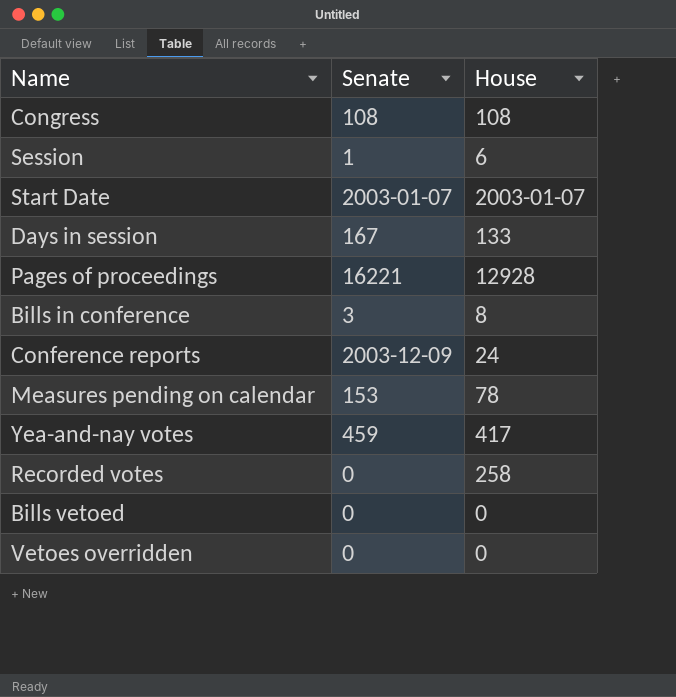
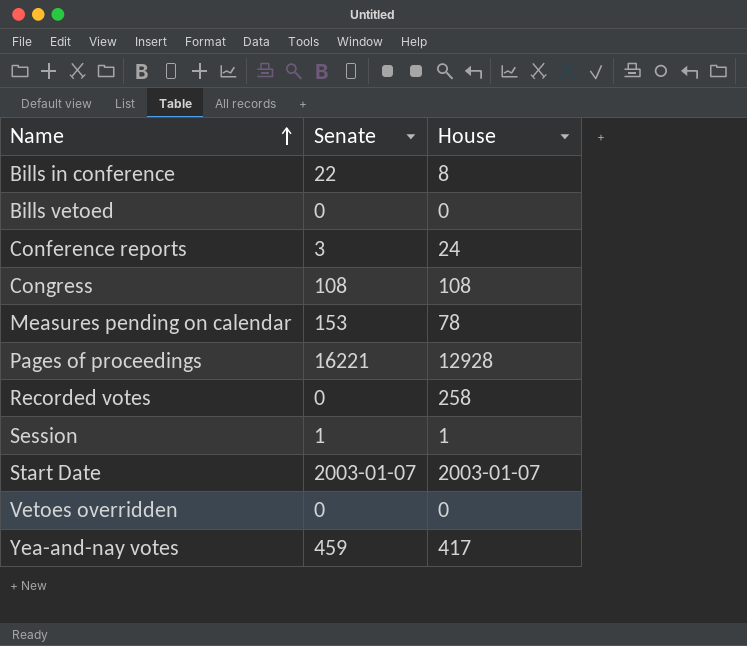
row order: none -> Name ascending
row Days in session: 167 | 133 -> none
Bills in conference | Senate: 3 -> 22
Conference reports | Senate: 2003-12-09 -> 3
Session | House: 6 -> 1

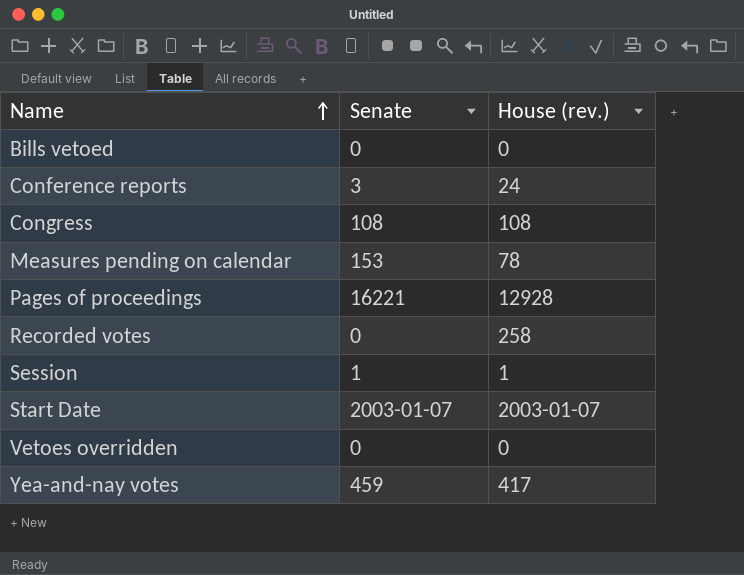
column name: House -> House (rev.)
row Bills in conference: 22 | 8 -> none

